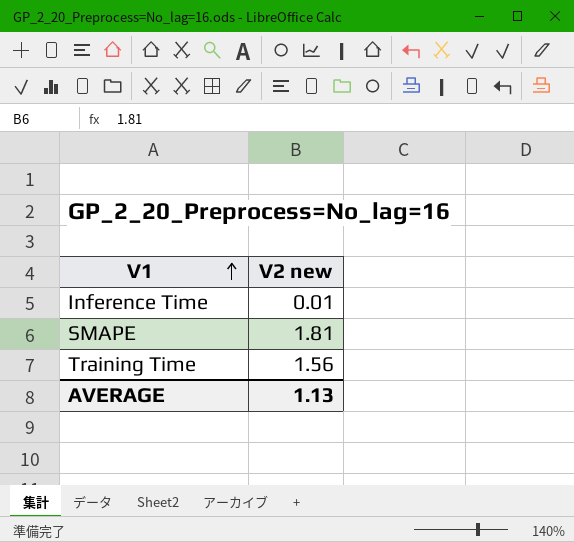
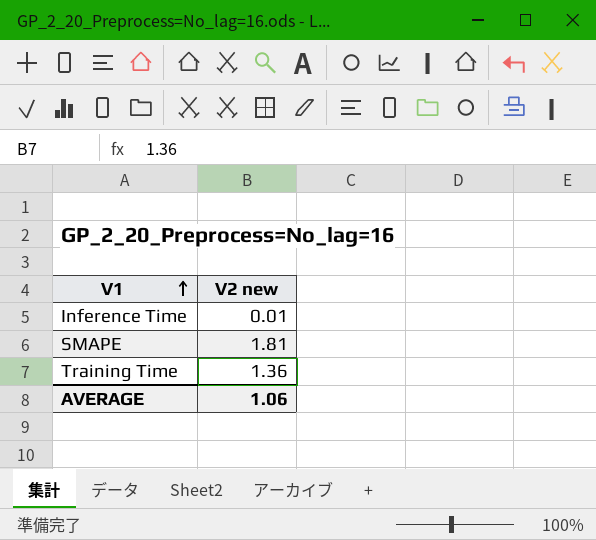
Training Time | V2 new: 1.56 -> 1.36
AVERAGE | V2 new: 1.13 -> 1.06

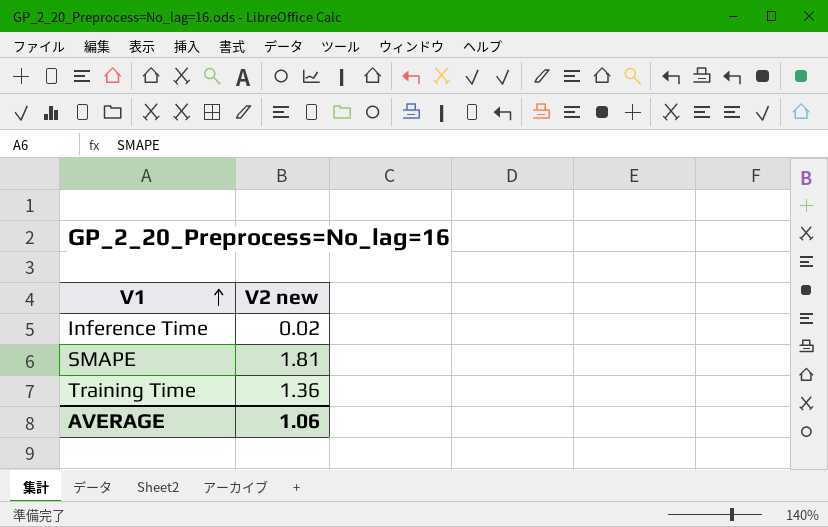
Inference Time | V2 new: 0.01 -> 0.02

